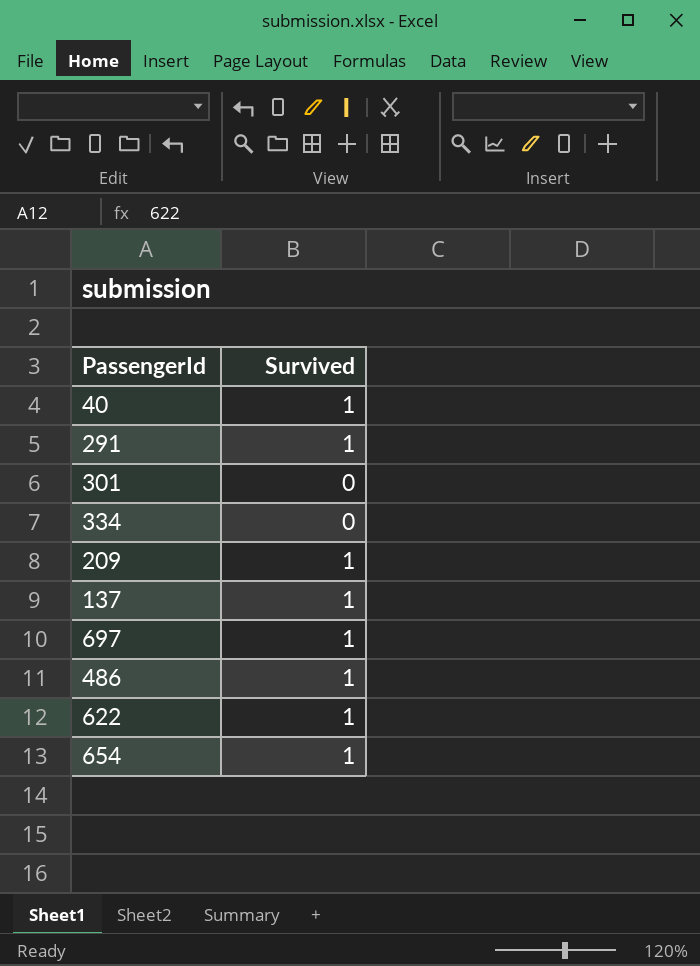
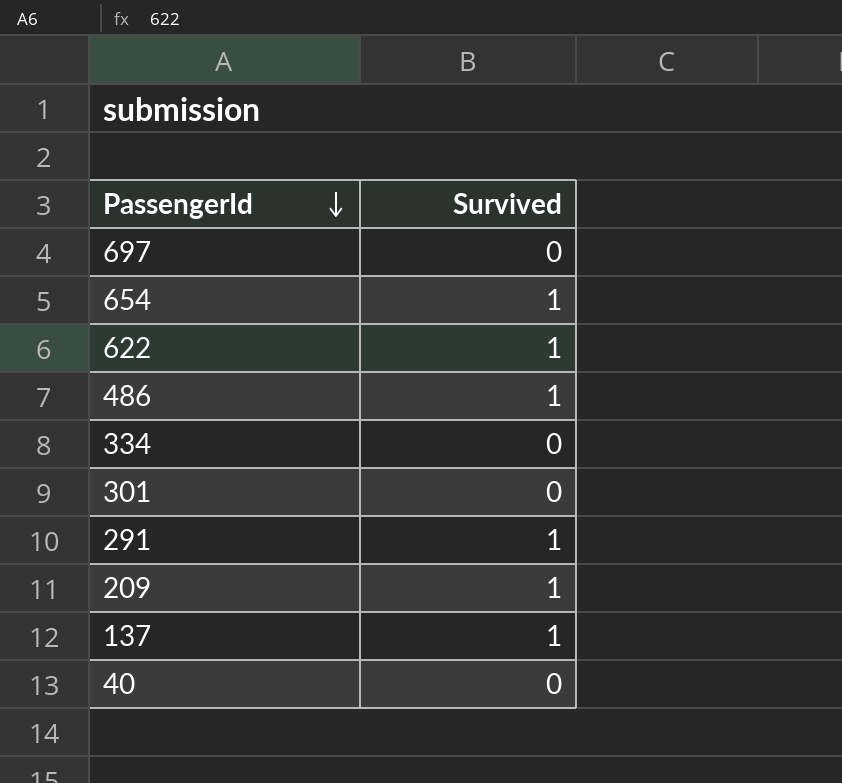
row order: none -> PassengerId descending
697 | Survived: 1 -> 0
40 | Survived: 1 -> 0

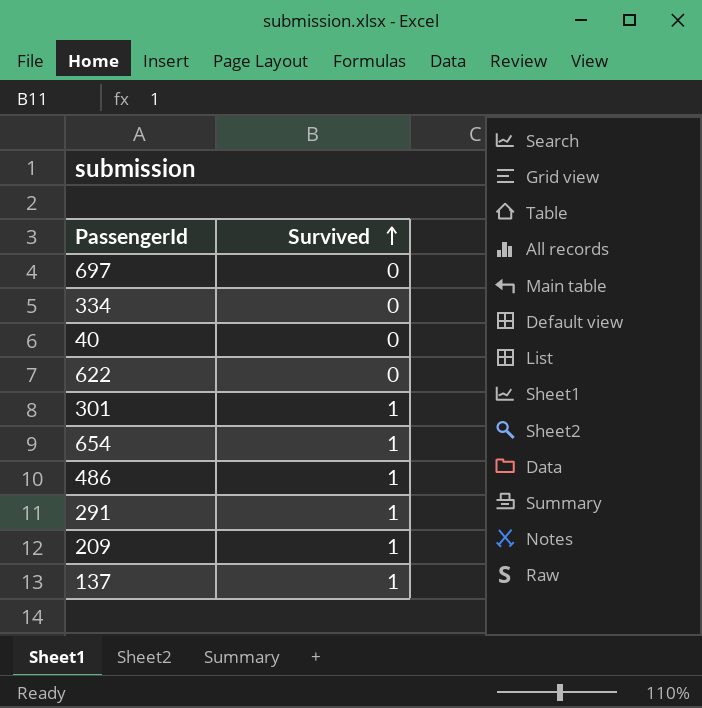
row order: PassengerId descending -> Survived ascending
622 | Survived: 1 -> 0
301 | Survived: 0 -> 1

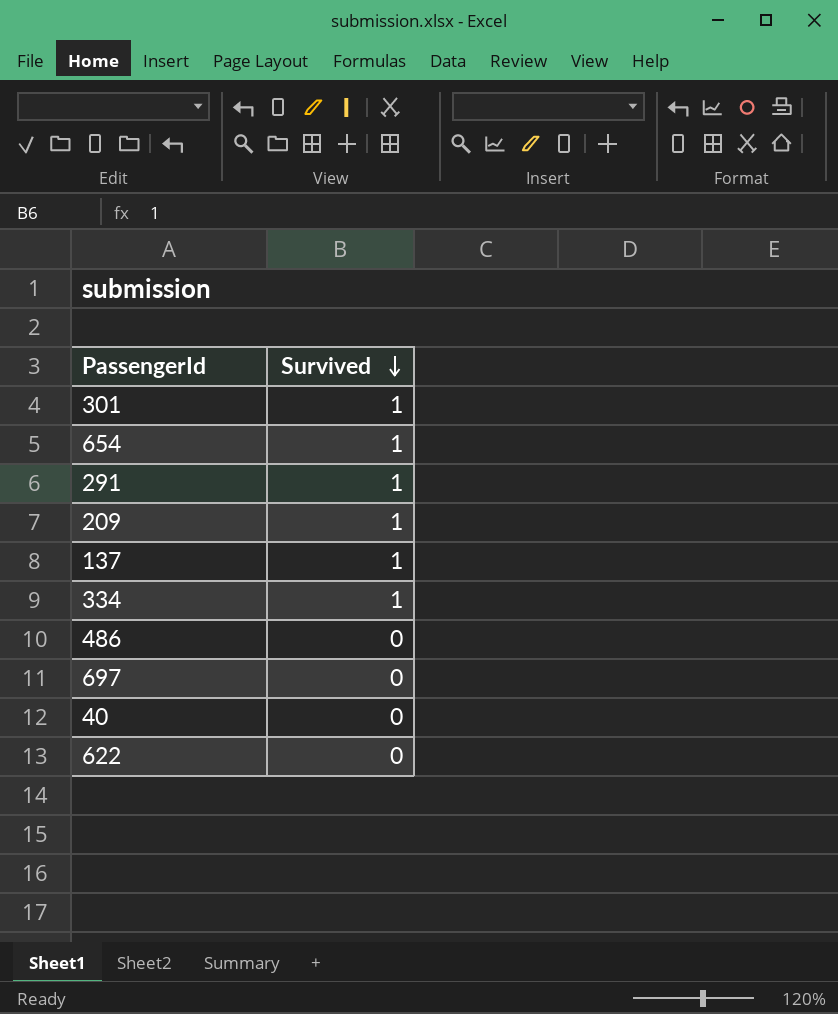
row order: Survived ascending -> Survived descending
334 | Survived: 0 -> 1
486 | Survived: 1 -> 0

